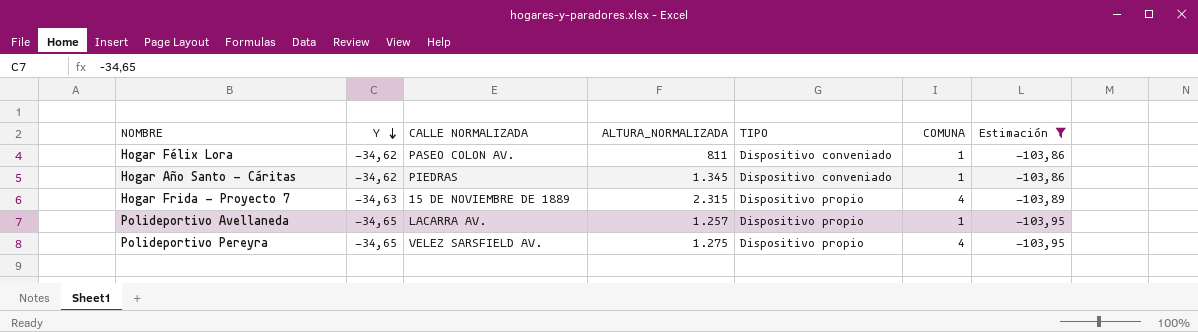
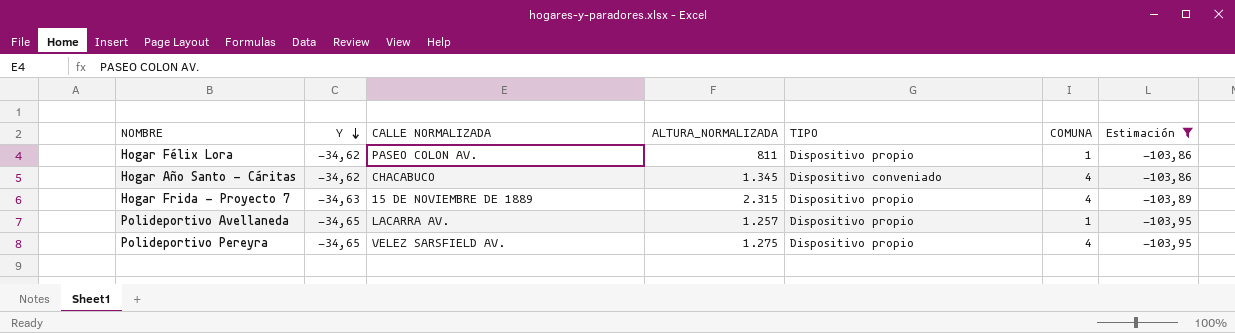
Hogar Félix Lora | TIPO: Dispositivo conveniado -> Dispositivo propio
Hogar Año Santo - Cáritas | CALLE NORMALIZADA: PIEDRAS -> CHACABUCO
Hogar Año Santo - Cáritas | COMUNA: 1 -> 4

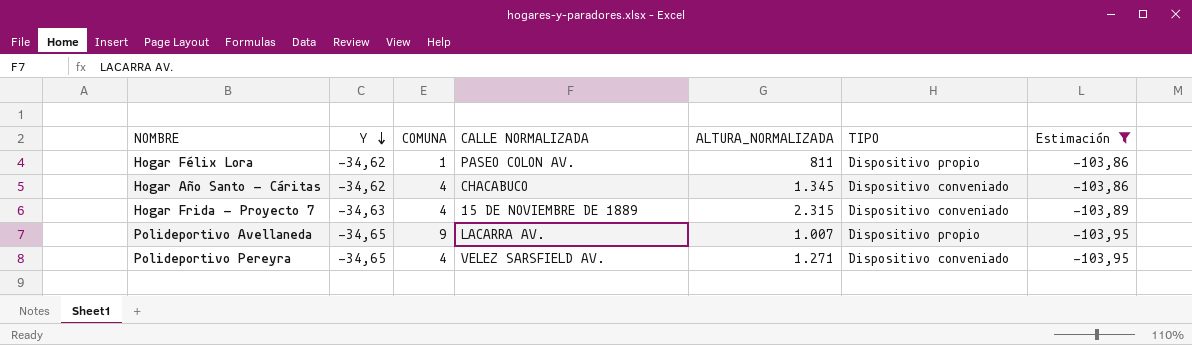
column COMUNA | position: 6 -> 3
Hogar Frida - Proyecto 7 | TIPO: Dispositivo propio -> Dispositivo conveniado
Polideportivo Avellaneda | COMUNA: 1 -> 9
Polideportivo Avellaneda | ALTURA_NORMALIZADA: 1.257 -> 1.007
Polideportivo Pereyra | ALTURA_NORMALIZADA: 1.275 -> 1.271
Polideportivo Pereyra | TIPO: Dispositivo propio -> Dispositivo conveniado

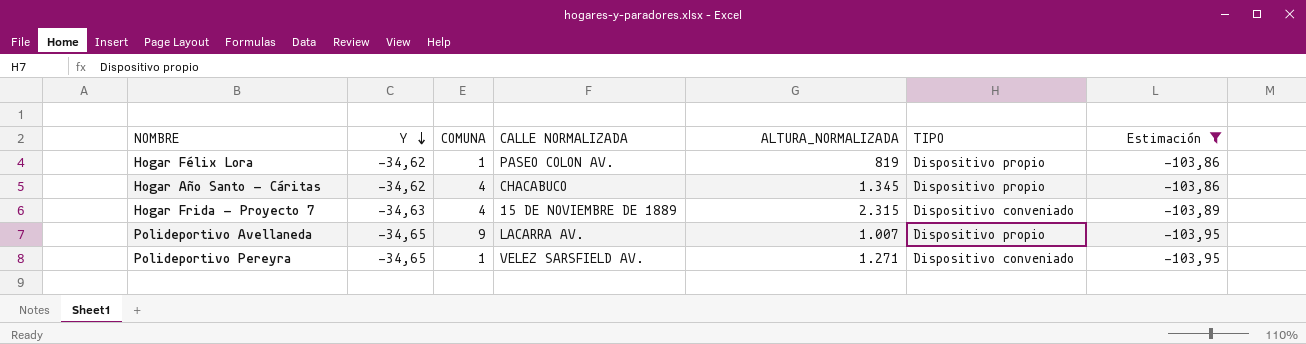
Hogar Félix Lora | ALTURA_NORMALIZADA: 811 -> 819
Hogar Año Santo - Cáritas | TIPO: Dispositivo conveniado -> Dispositivo propio
Polideportivo Pereyra | COMUNA: 4 -> 1

